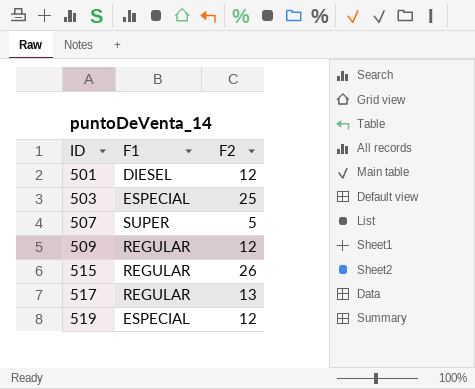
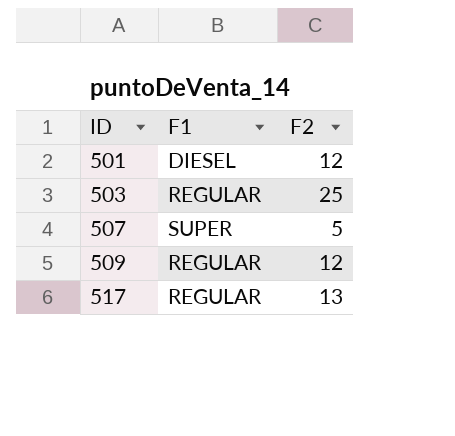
row 515: REGULAR | 26 -> none
row 519: ESPECIAL | 12 -> none
503 | F1: ESPECIAL -> REGULAR

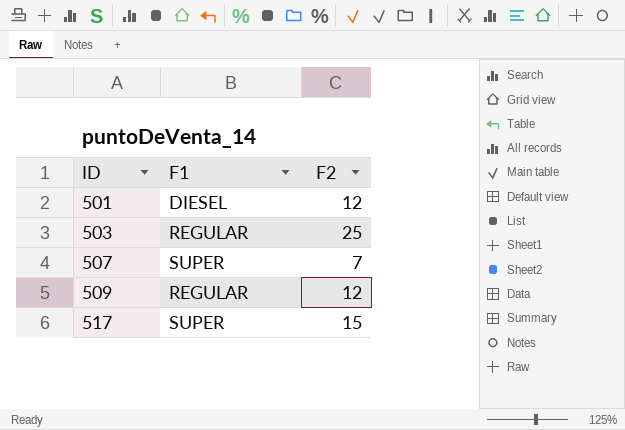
507 | F2: 5 -> 7
517 | F1: REGULAR -> SUPER
517 | F2: 13 -> 15

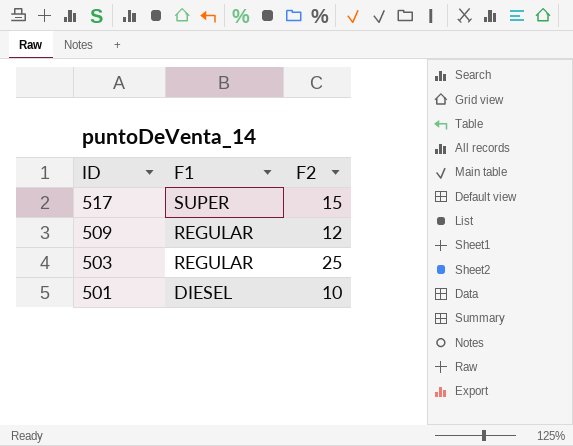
row order: ID ascending -> ID descending
row 507: SUPER | 7 -> none
501 | F2: 12 -> 10

